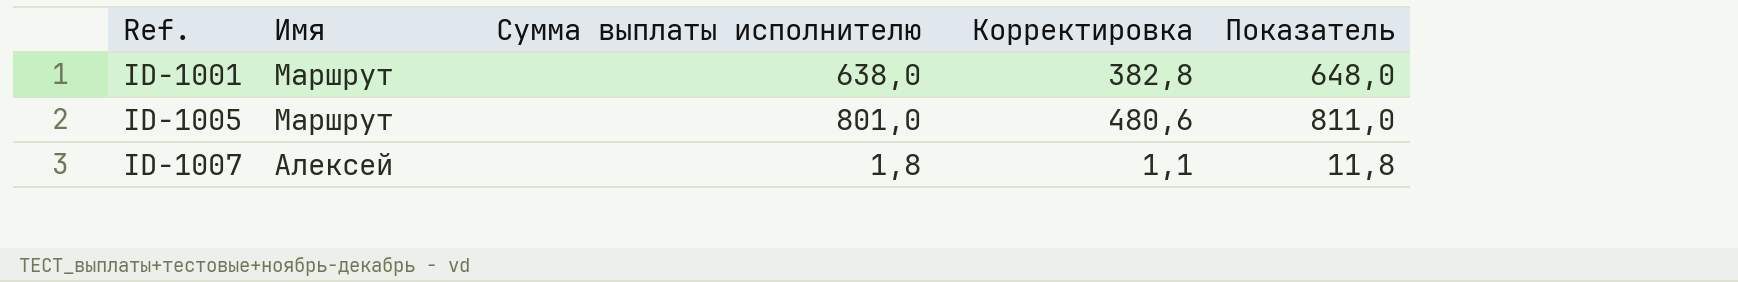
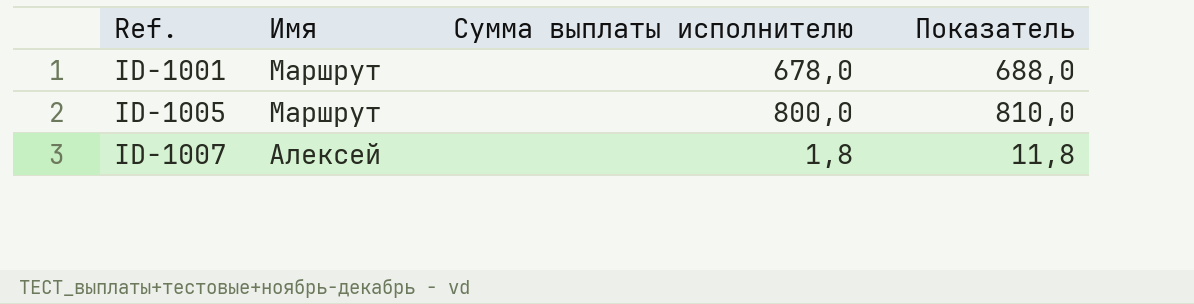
column Корректировка | formula: [Сумма выплаты исполнителю] * 0,6 -> none
ID-1001 | Сумма выплаты исполнителю: 638,0 -> 678,0
ID-1001 | Показатель: 648,0 -> 688,0
ID-1005 | Сумма выплаты исполнителю: 801,0 -> 800,0
ID-1005 | Показатель: 811,0 -> 810,0

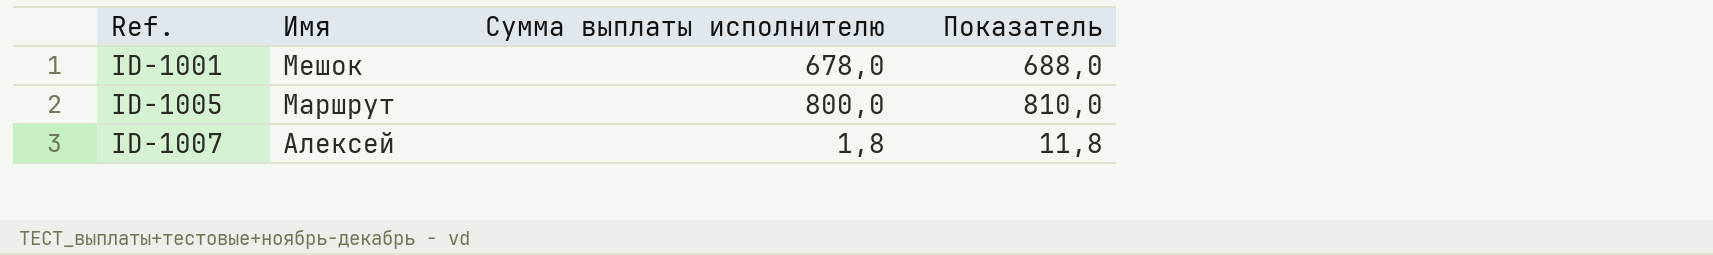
ID-1001 | Имя: Маршрут -> Мешок

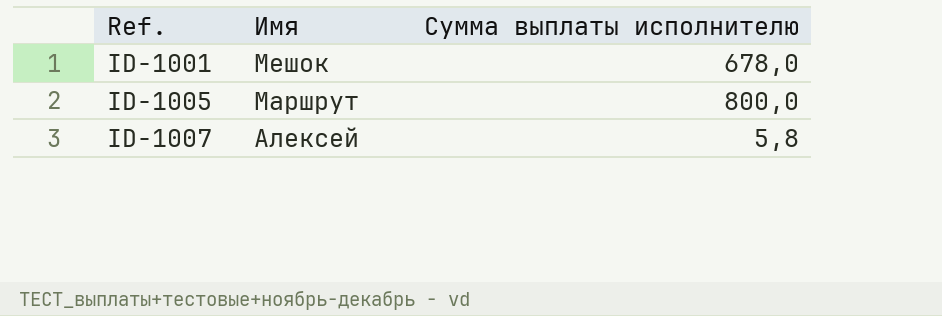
column Показатель | formula: [Сумма выплаты исполнителю] + 10 -> none
ID-1007 | Сумма выплаты исполнителю: 1,8 -> 5,8

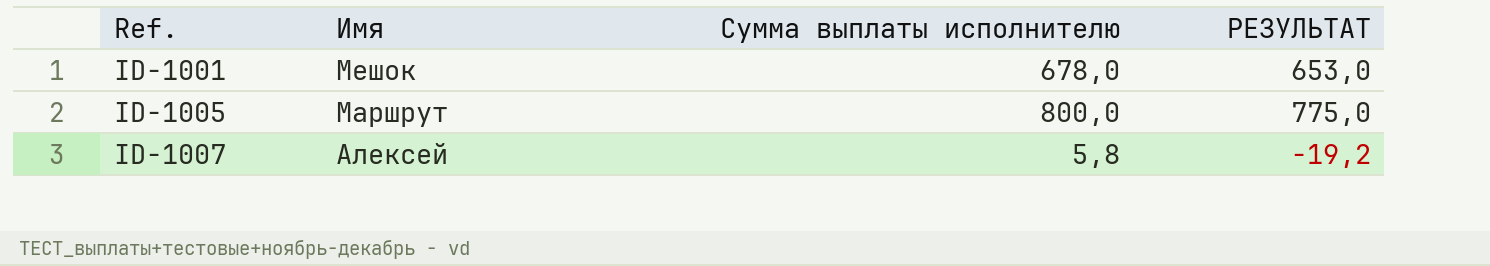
column РЕЗУЛЬТАТ | formula: none -> [Сумма выплаты исполнителю] - 25

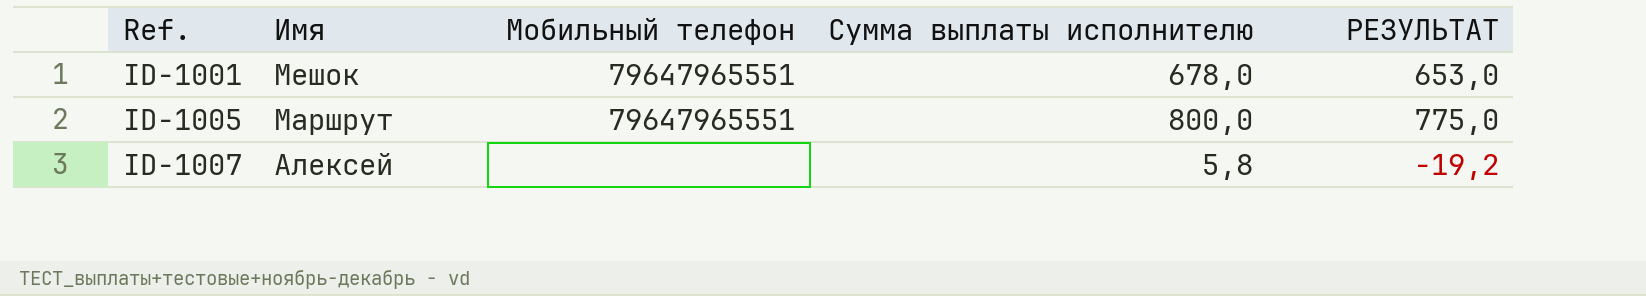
column Мобильный телефон | position: none -> 3

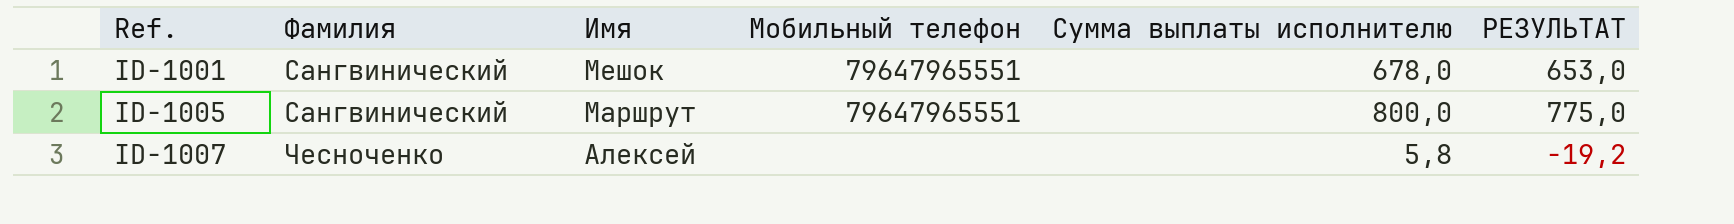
column Фамилия | position: none -> 2

